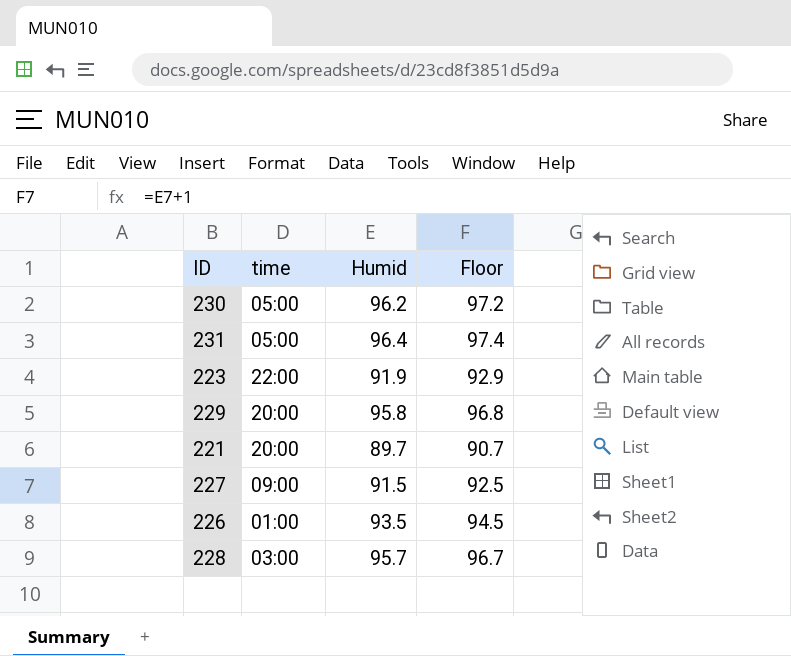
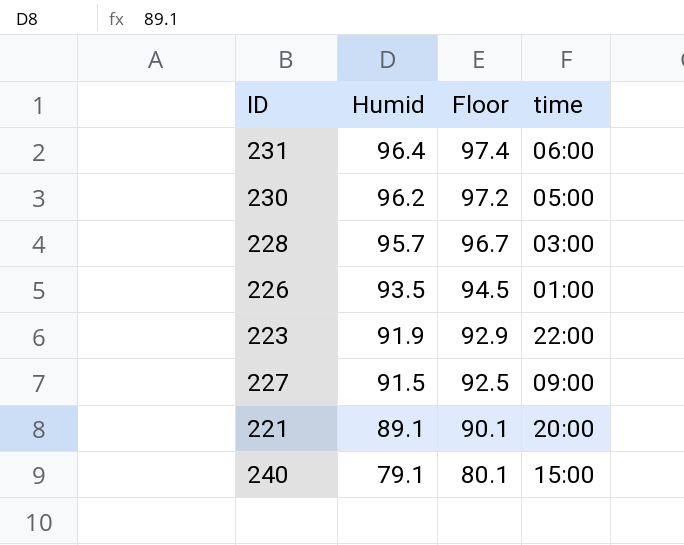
row order: none -> Humid descending
column time | position: 2 -> 4
row 229: 20:00 | 95.8 | 96.8 -> none
231 | time: 05:00 -> 06:00
221 | Humid: 89.7 -> 89.1
221 | Floor: 90.7 -> 90.1
row 240: none -> 79.1 | 80.1 | 15:00

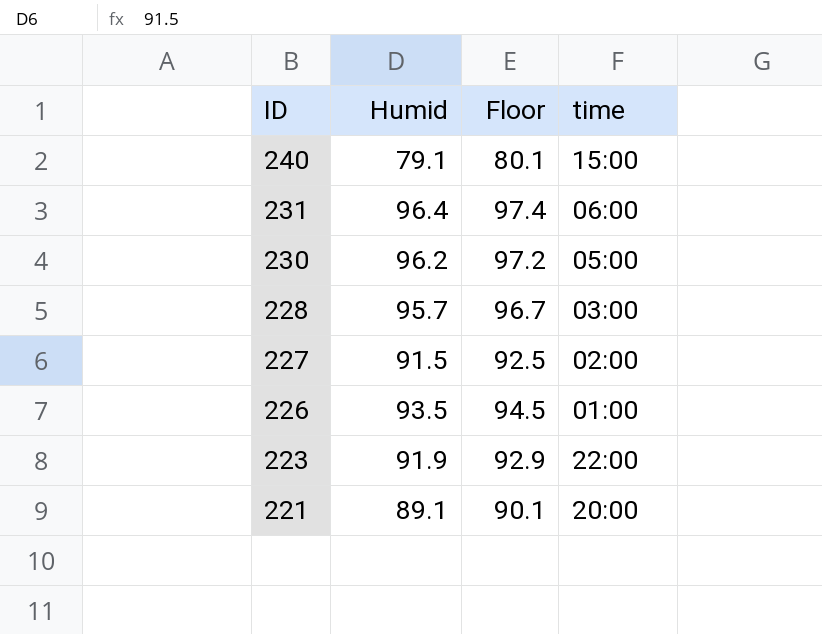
row order: Humid descending -> ID descending
227 | time: 09:00 -> 02:00

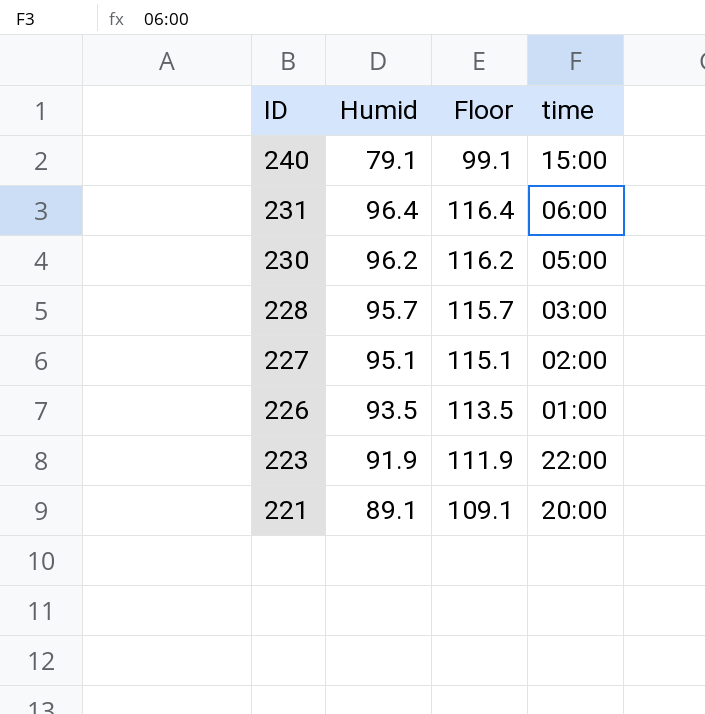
column Floor | formula: [Humid] + 1 -> [Humid] + 20
227 | Humid: 91.5 -> 95.1

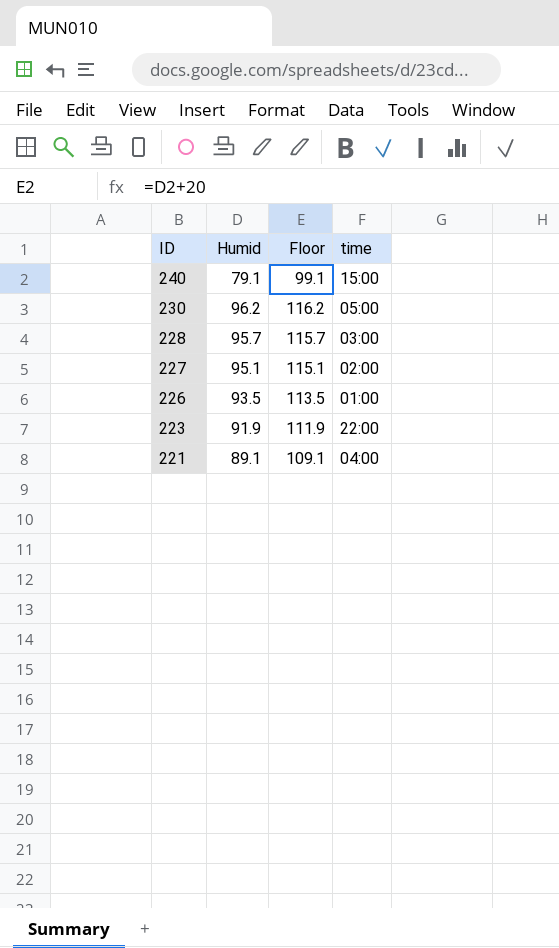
row 231: 96.4 | 116.4 | 06:00 -> none
221 | time: 20:00 -> 04:00

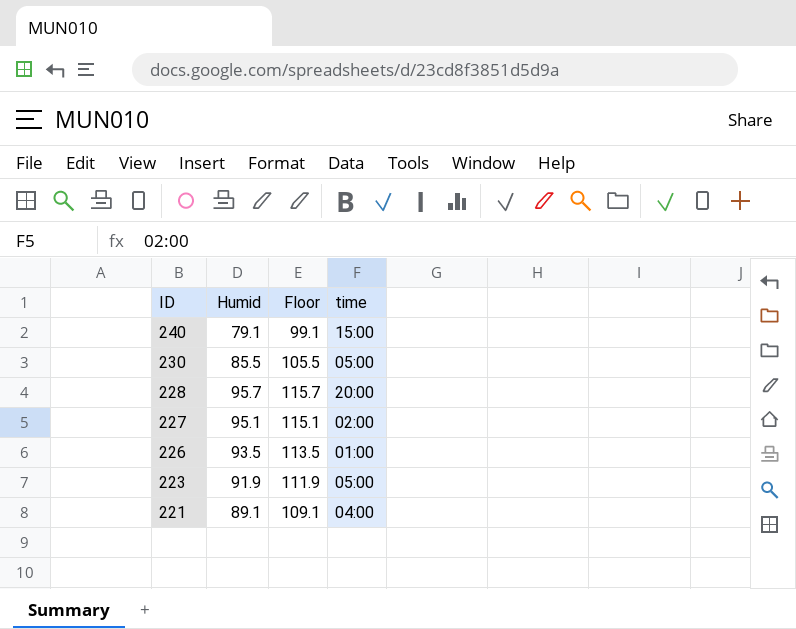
230 | Humid: 96.2 -> 85.5
230 | Floor: 116.2 -> 105.5
228 | time: 03:00 -> 20:00
223 | time: 22:00 -> 05:00

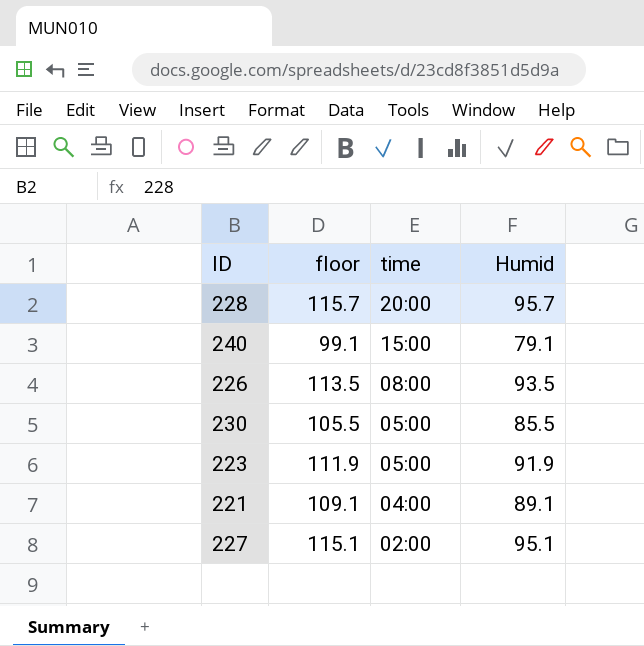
row order: ID descending -> time descending
column name: Floor -> floor
column Humid | position: 2 -> 4
226 | time: 01:00 -> 08:00

